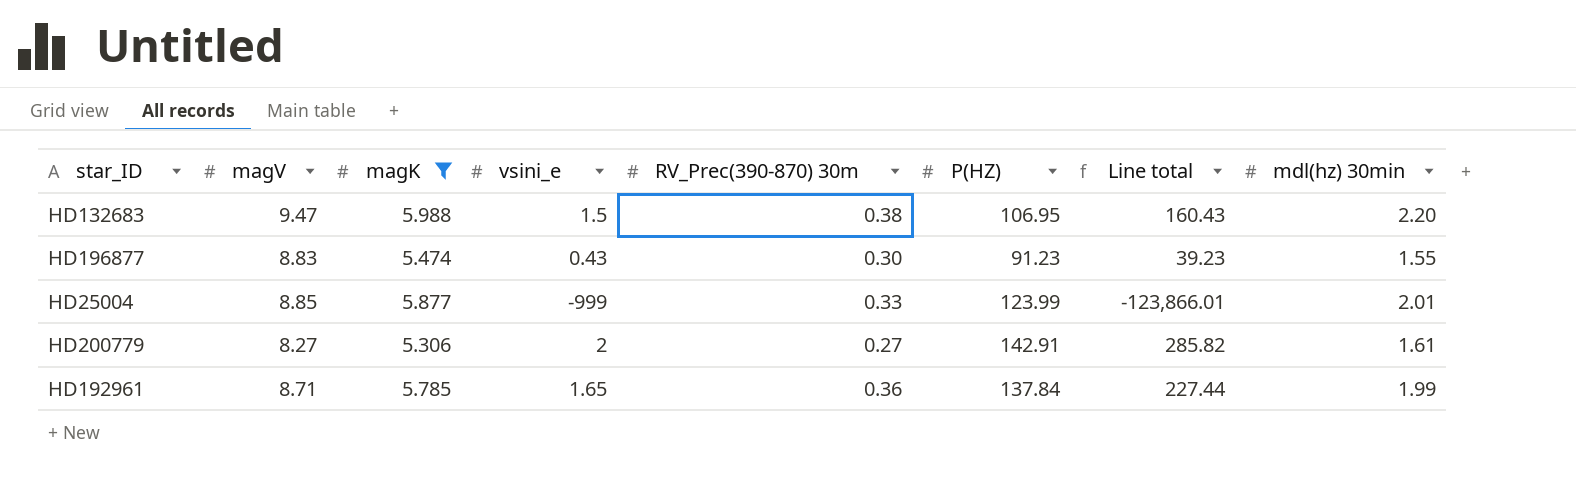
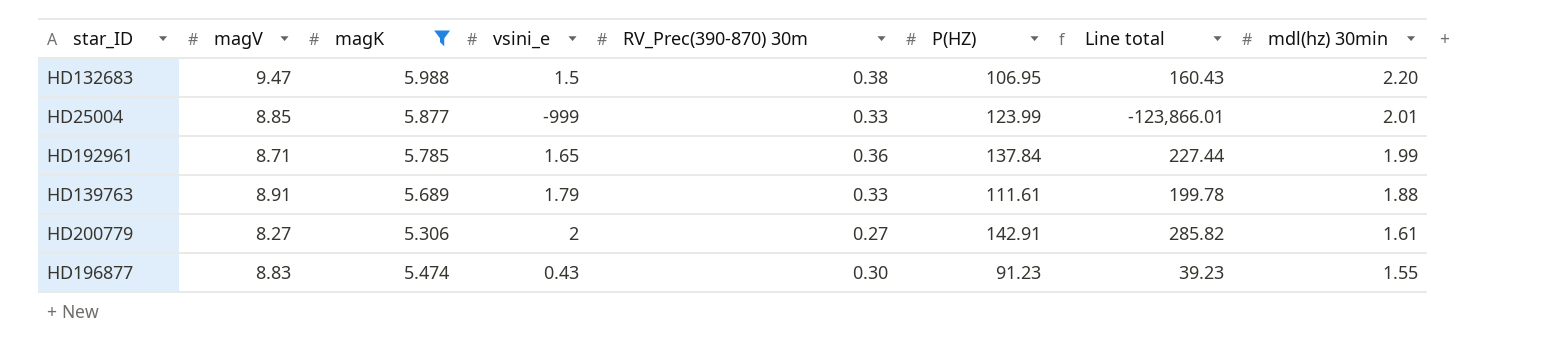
row order: none -> mdl(hz) 30min descending
row HD139763: none -> 8.91 | 5.689 | 1.79 | 0.33 | 111.61 | 199.78 | 1.88

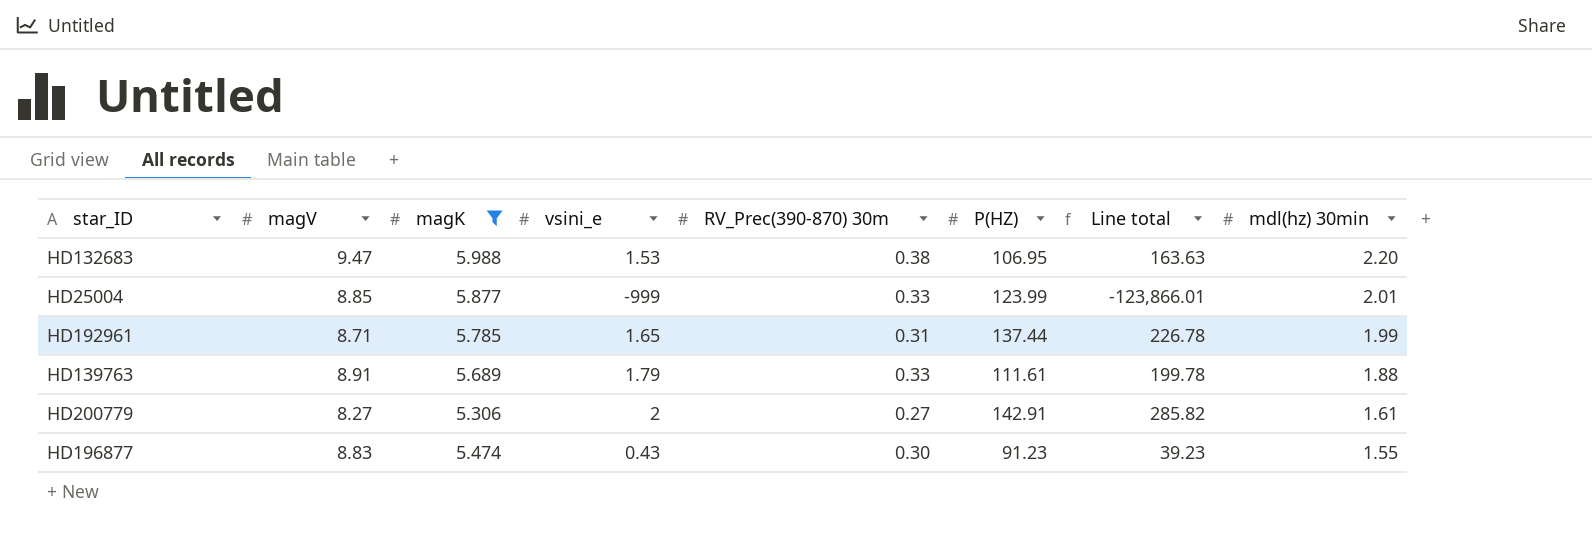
HD132683 | vsini_e: 1.5 -> 1.53
HD132683 | Line total: 160.43 -> 163.63
HD192961 | RV_Prec(390-870) 30m: 0.36 -> 0.31
HD192961 | P(HZ): 137.84 -> 137.44
HD192961 | Line total: 227.44 -> 226.78

